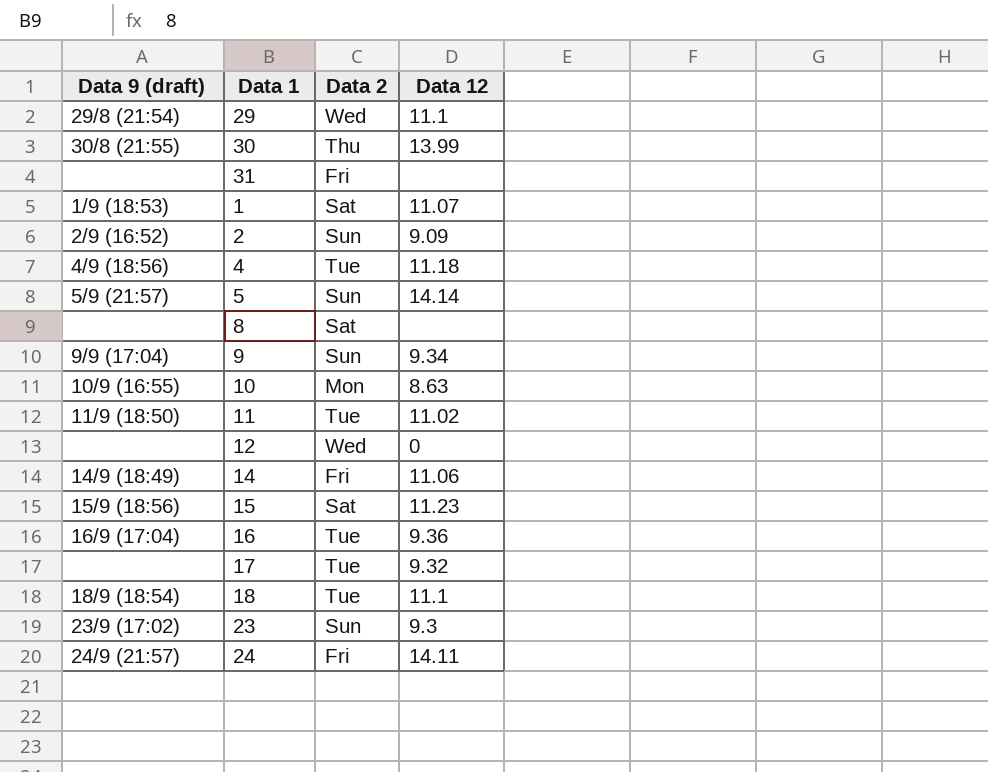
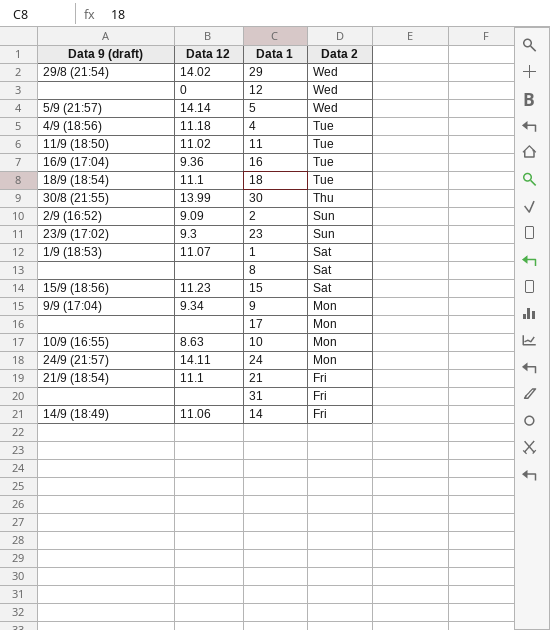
row order: none -> Data 2 descending
column Data 12 | position: 4 -> 2
29 | Data 12: 11.1 -> 14.02
5 | Data 2: Sun -> Wed
9 | Data 2: Sun -> Mon
17 | Data 12: 9.32 -> none
17 | Data 2: Tue -> Mon
24 | Data 2: Fri -> Mon
row 21: none -> 21/9 (18:54) | 11.1 | Fri

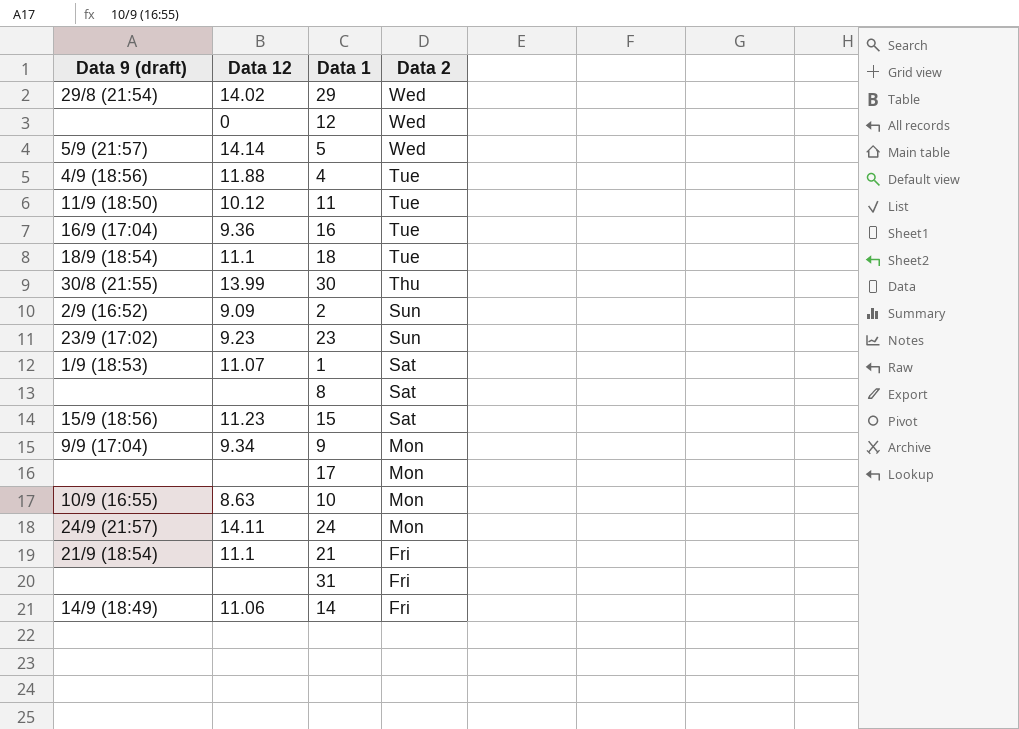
4 | Data 12: 11.18 -> 11.88
11 | Data 12: 11.02 -> 10.12
23 | Data 12: 9.3 -> 9.23

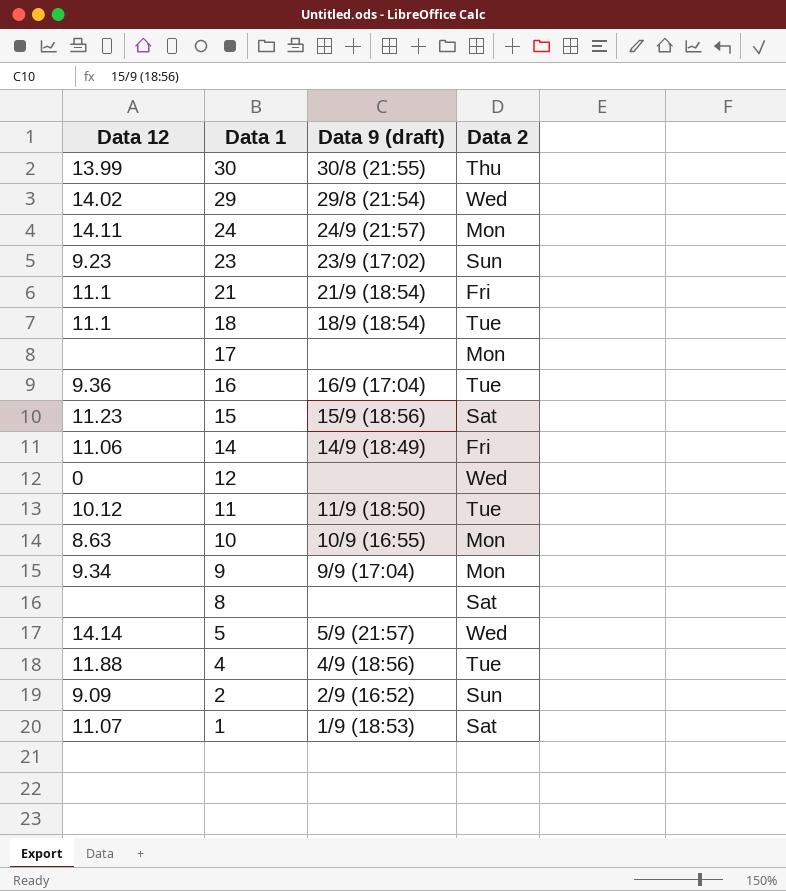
row order: Data 2 descending -> Data 1 descending
column Data 9 (draft) | position: 1 -> 3
row 31: none | none | Fri -> none

